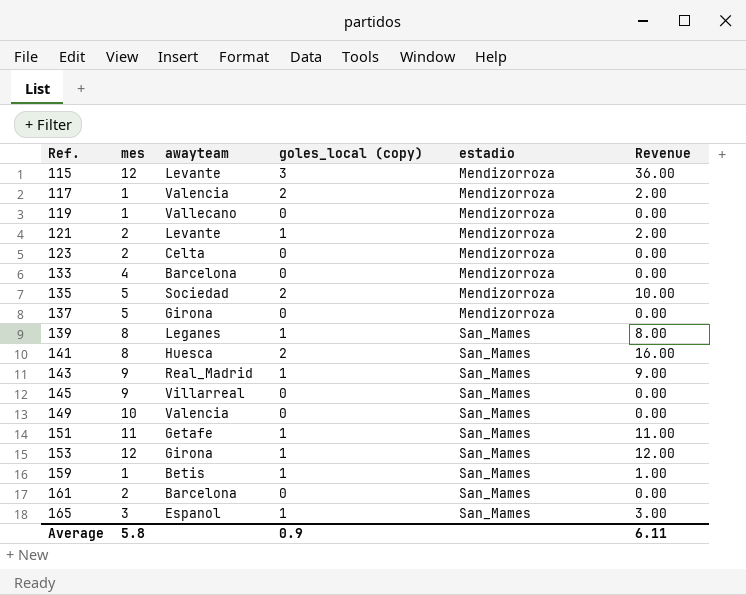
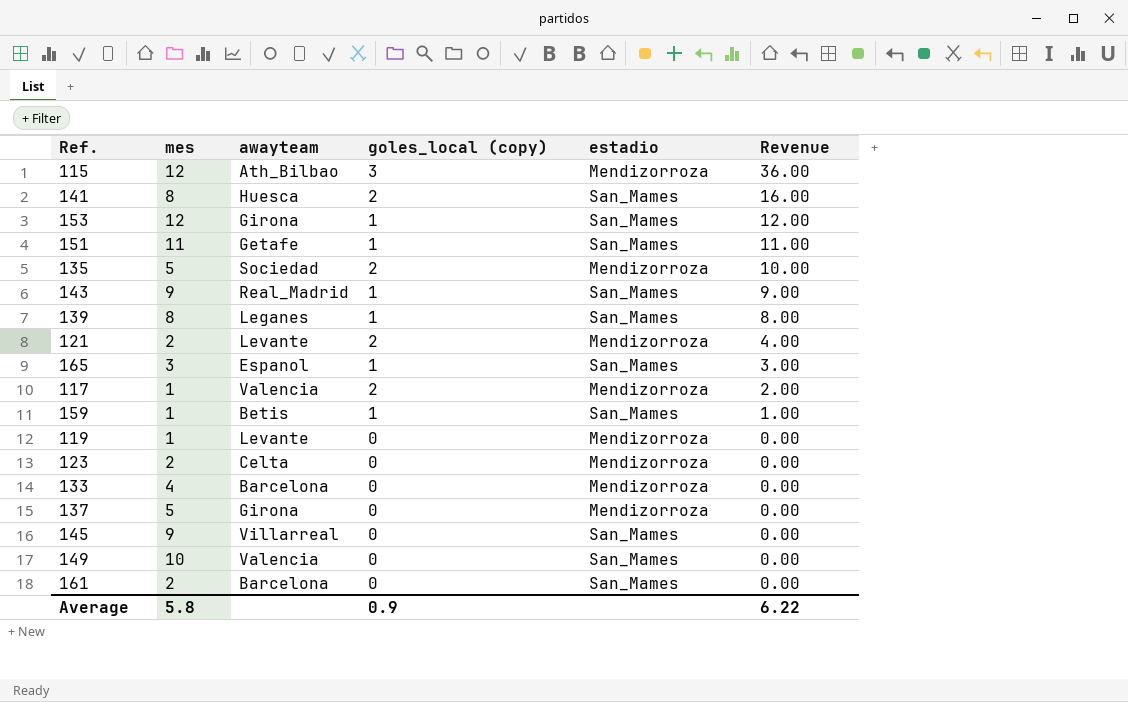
row order: Ref. ascending -> Revenue descending
115 | awayteam: Levante -> Ath_Bilbao
121 | goles_local (copy): 1 -> 2
121 | Revenue: 2.00 -> 4.00
119 | awayteam: Vallecano -> Levante
Average | Revenue: 6.11 -> 6.22

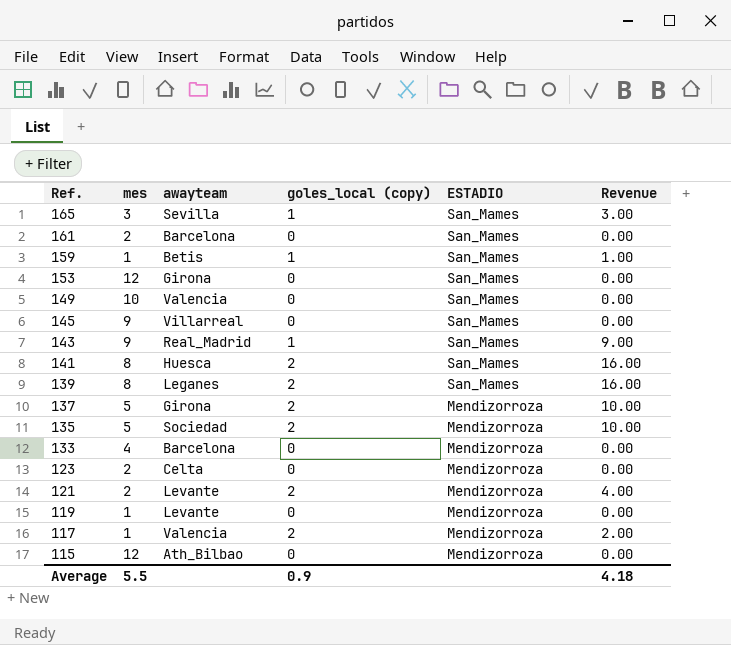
row order: Revenue descending -> Ref. descending
column name: estadio -> ESTADIO
row 151: 11 | Getafe | 1 | San_Mames | 11.00 -> none
165 | awayteam: Espanol -> Sevilla
153 | goles_local (copy): 1 -> 0
153 | Revenue: 12.00 -> 0.00
139 | goles_local (copy): 1 -> 2
139 | Revenue: 8.00 -> 16.00
137 | goles_local (copy): 0 -> 2
137 | Revenue: 0.00 -> 10.00
115 | goles_local (copy): 3 -> 0
115 | Revenue: 36.00 -> 0.00
Average | mes: 5.8 -> 5.5
Average | Revenue: 6.22 -> 4.18

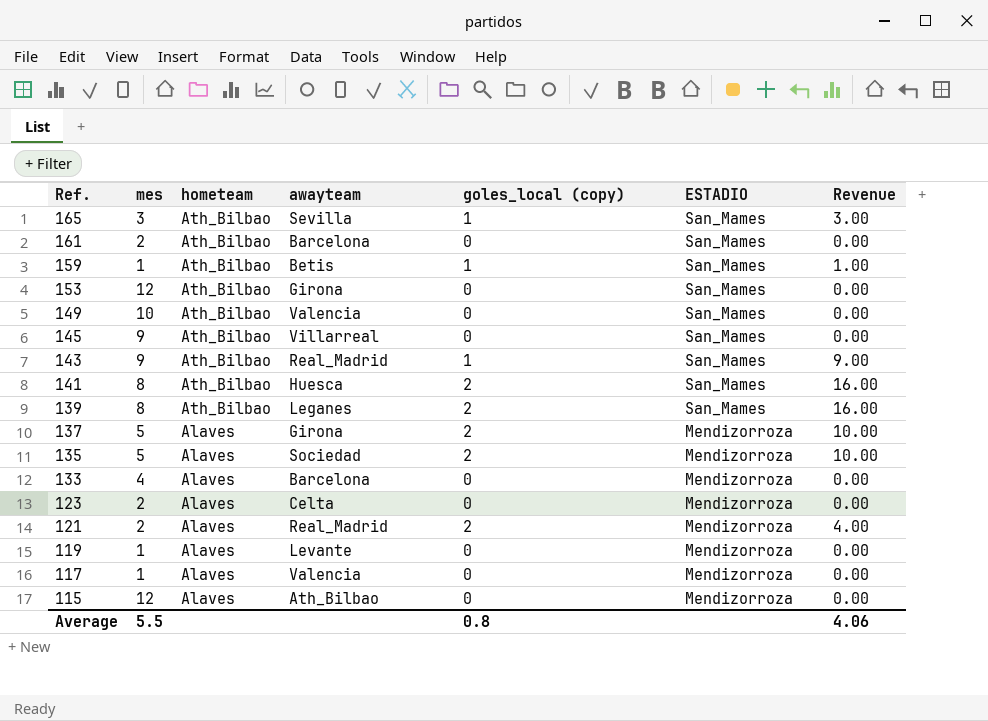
column hometeam | position: none -> 3
121 | awayteam: Levante -> Real_Madrid
117 | goles_local (copy): 2 -> 0
117 | Revenue: 2.00 -> 0.00
Average | goles_local (copy): 0.9 -> 0.8
Average | Revenue: 4.18 -> 4.06

